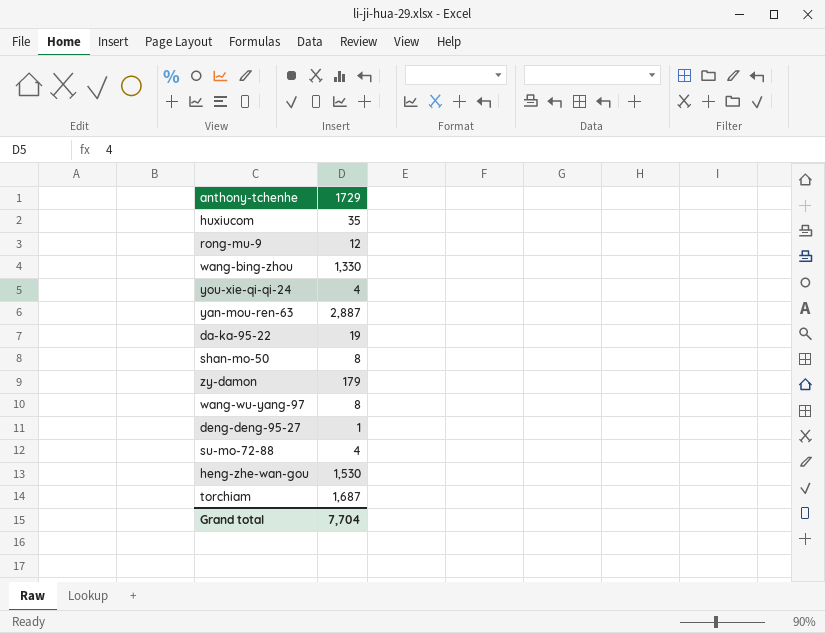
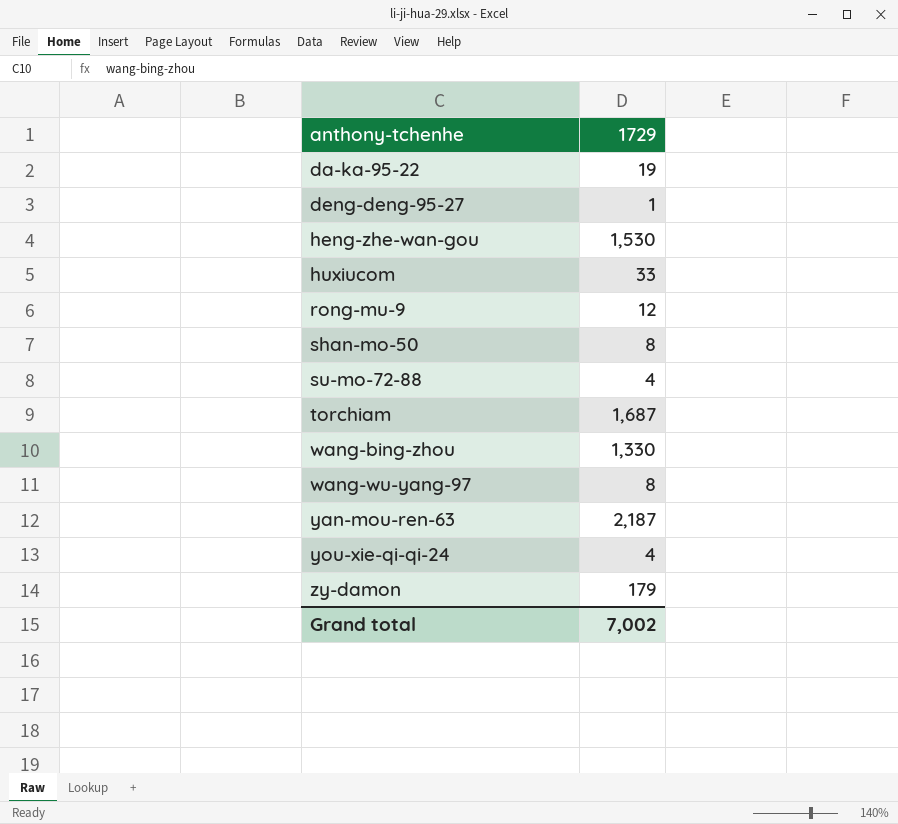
row order: none -> anthony-tchenhe ascending
huxiucom | 1729: 35 -> 33
yan-mou-ren-63 | 1729: 2,887 -> 2,187
Grand total | 1729: 7,704 -> 7,002

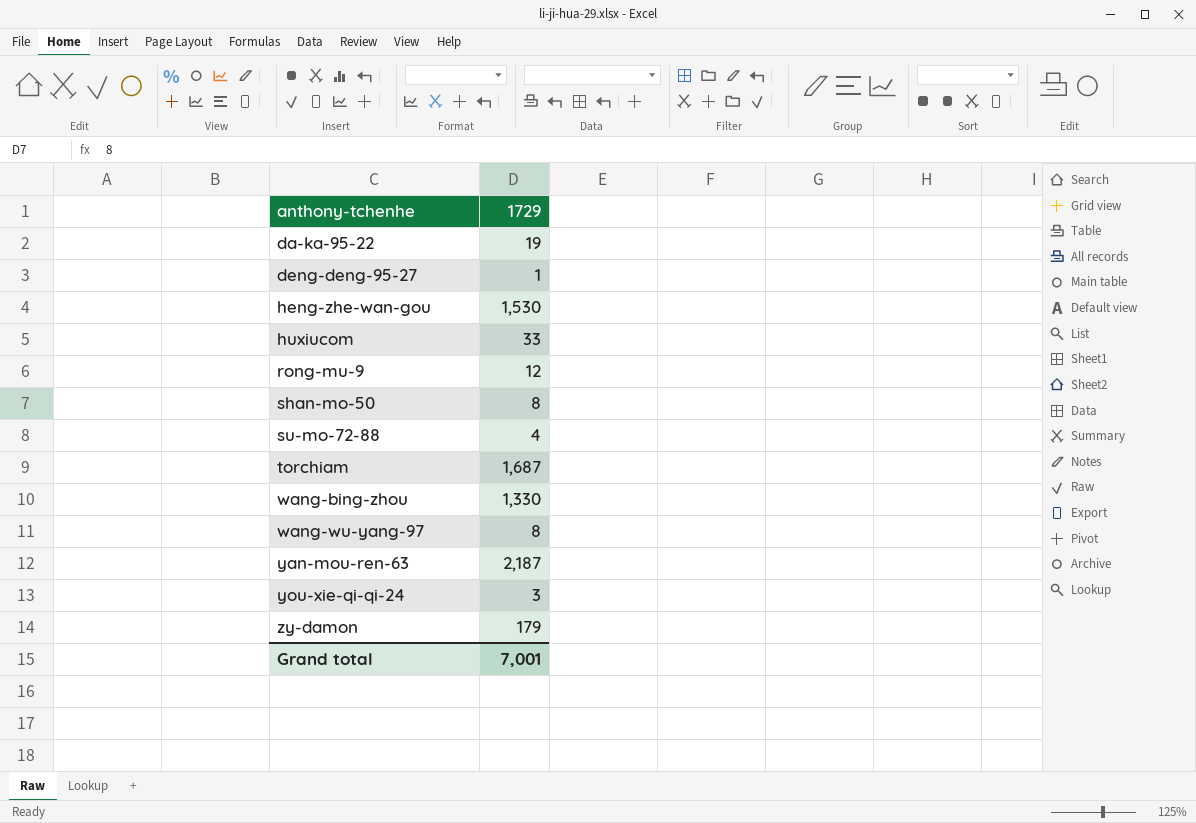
you-xie-qi-qi-24 | 1729: 4 -> 3
Grand total | 1729: 7,002 -> 7,001

